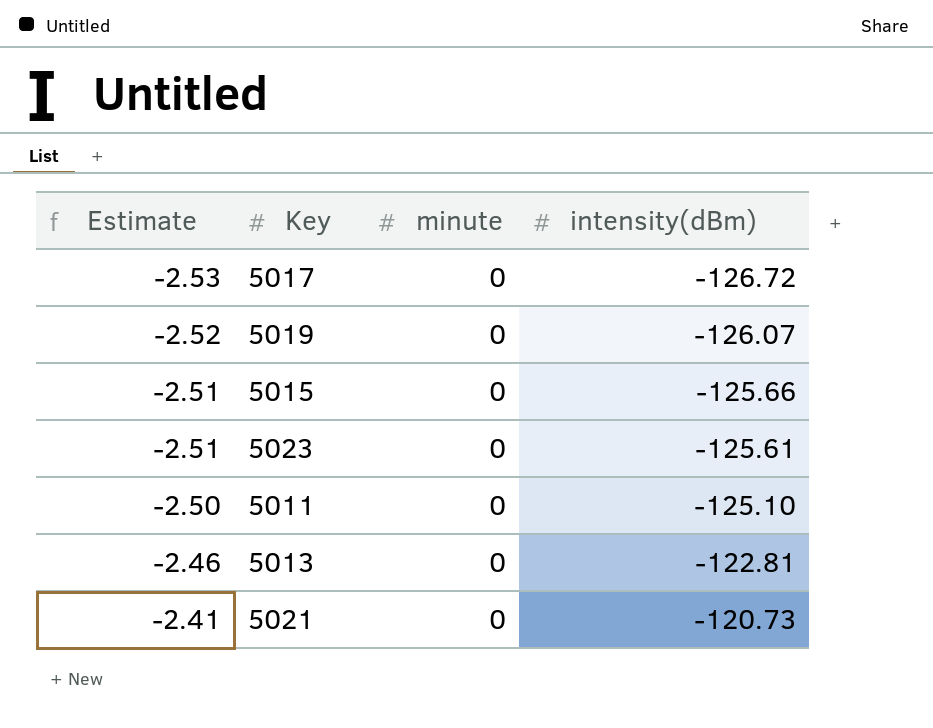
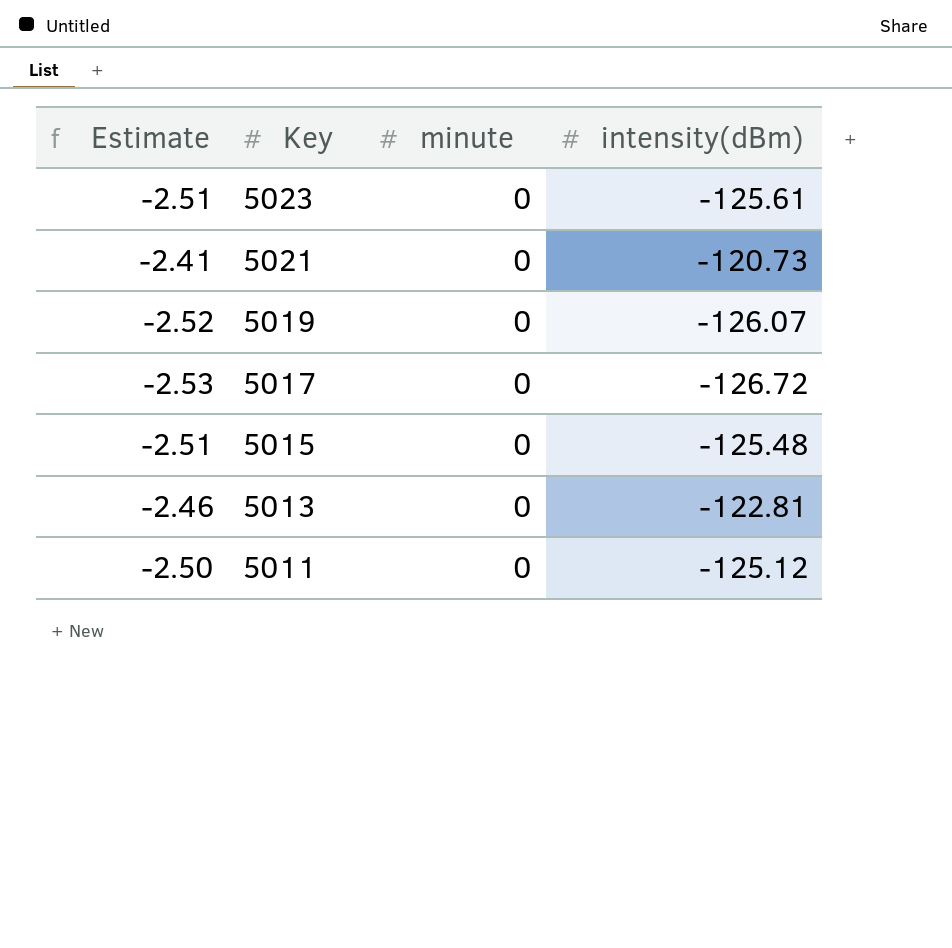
row order: Estimate ascending -> Key descending
5015 | intensity(dBm): -125.66 -> -125.48
5011 | intensity(dBm): -125.10 -> -125.12

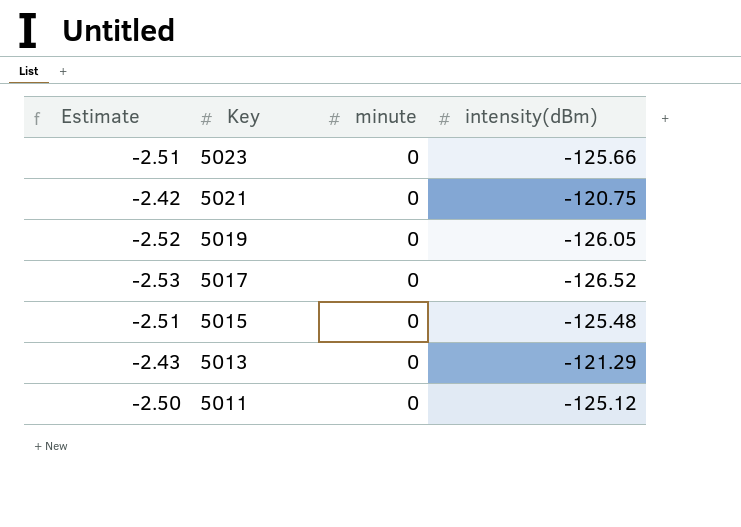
5023 | intensity(dBm): -125.61 -> -125.66
5021 | Estimate: -2.41 -> -2.42
5021 | intensity(dBm): -120.73 -> -120.75
5019 | intensity(dBm): -126.07 -> -126.05
5017 | intensity(dBm): -126.72 -> -126.52
5013 | Estimate: -2.46 -> -2.43
5013 | intensity(dBm): -122.81 -> -121.29

